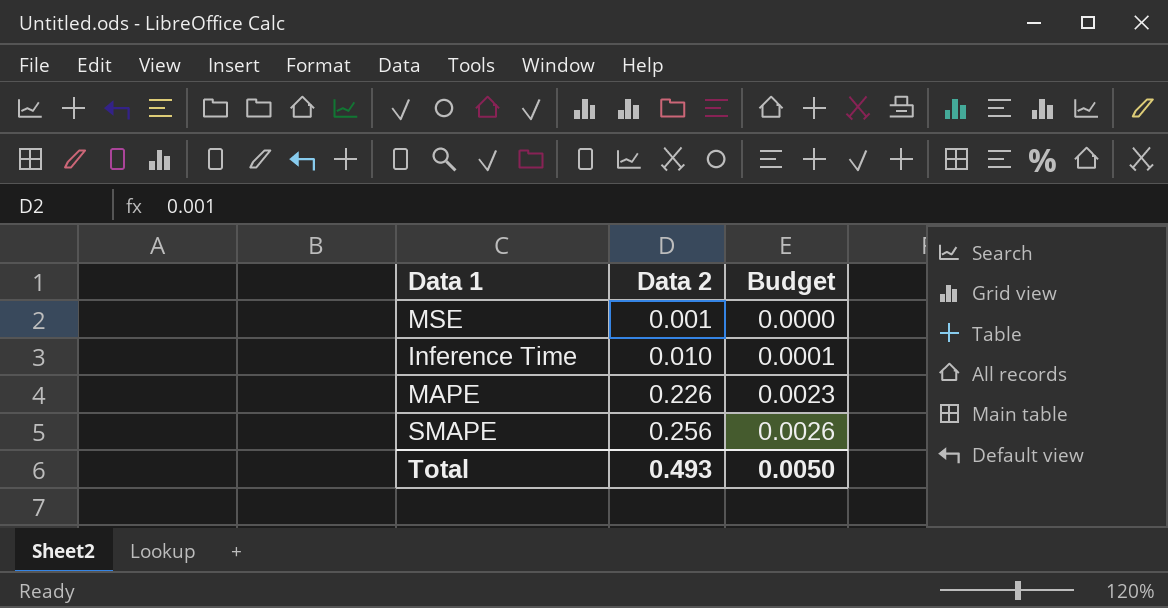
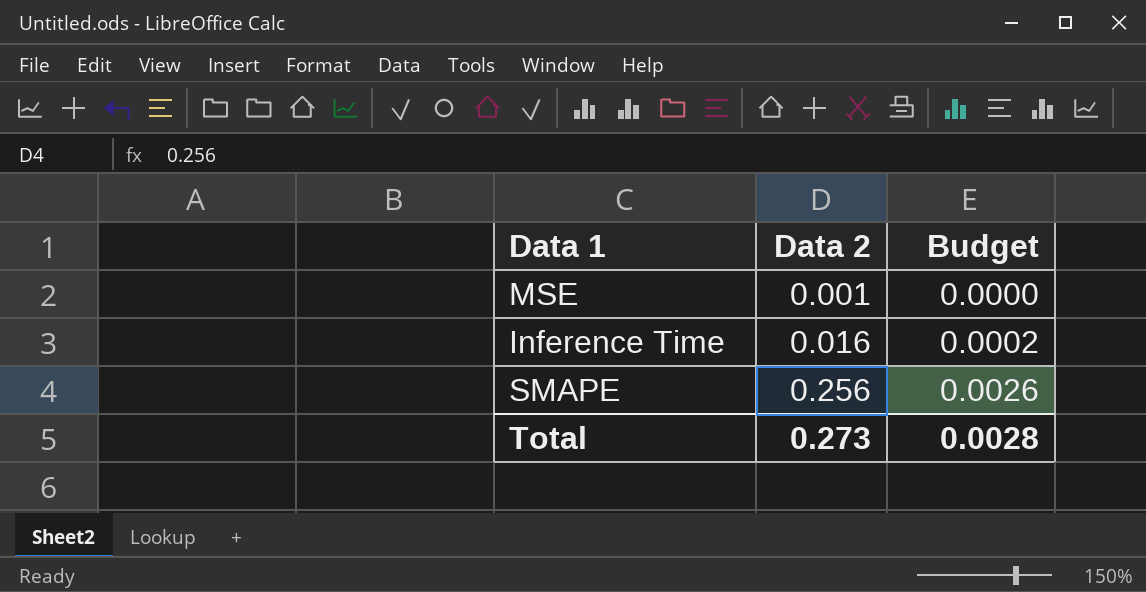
row MAPE: 0.226 | 0.0023 -> none
Inference Time | Data 2: 0.010 -> 0.016
Inference Time | Budget: 0.0001 -> 0.0002
Total | Data 2: 0.493 -> 0.273
Total | Budget: 0.0050 -> 0.0028

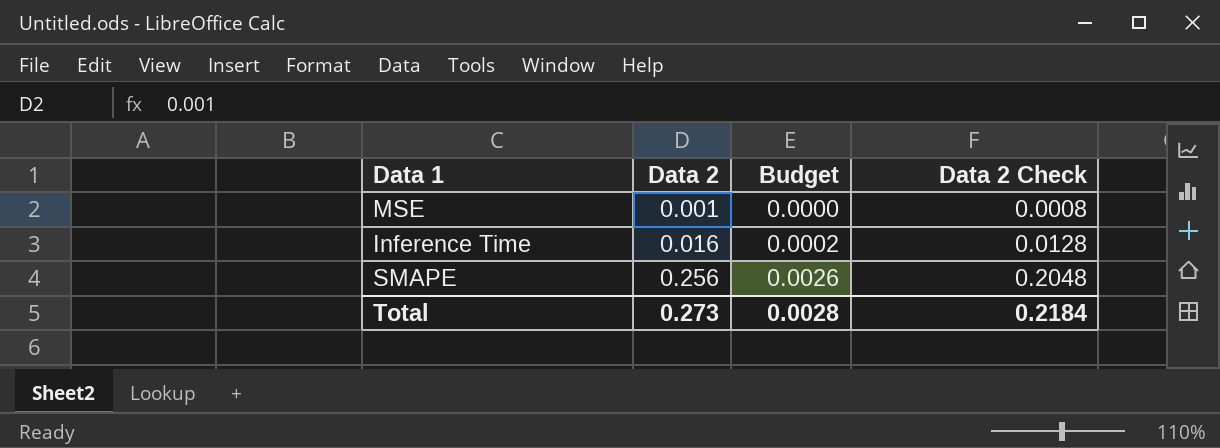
column Data 2 Check | formula: none -> [Data 2] * 0.8

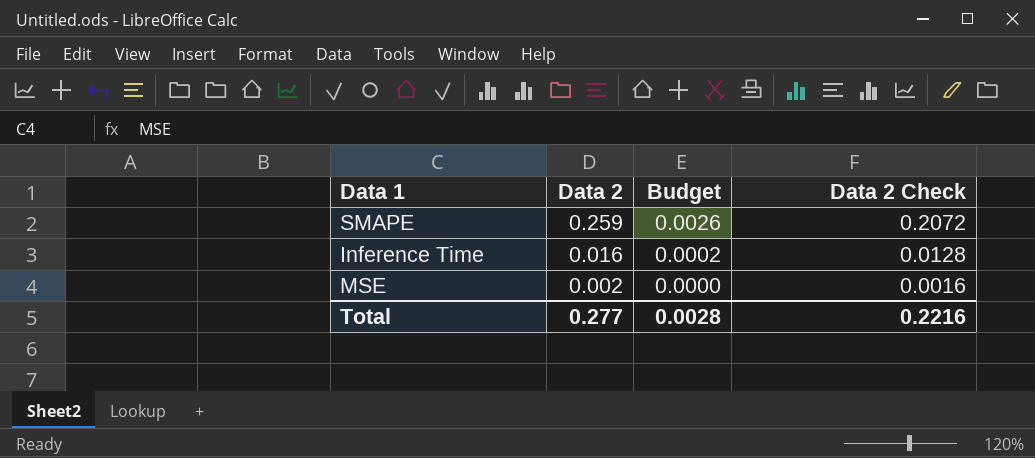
row order: Data 2 ascending -> Data 2 descending
SMAPE | Data 2: 0.256 -> 0.259
SMAPE | Data 2 Check: 0.2048 -> 0.2072
MSE | Data 2: 0.001 -> 0.002
MSE | Data 2 Check: 0.0008 -> 0.0016
Total | Data 2: 0.273 -> 0.277
Total | Data 2 Check: 0.2184 -> 0.2216

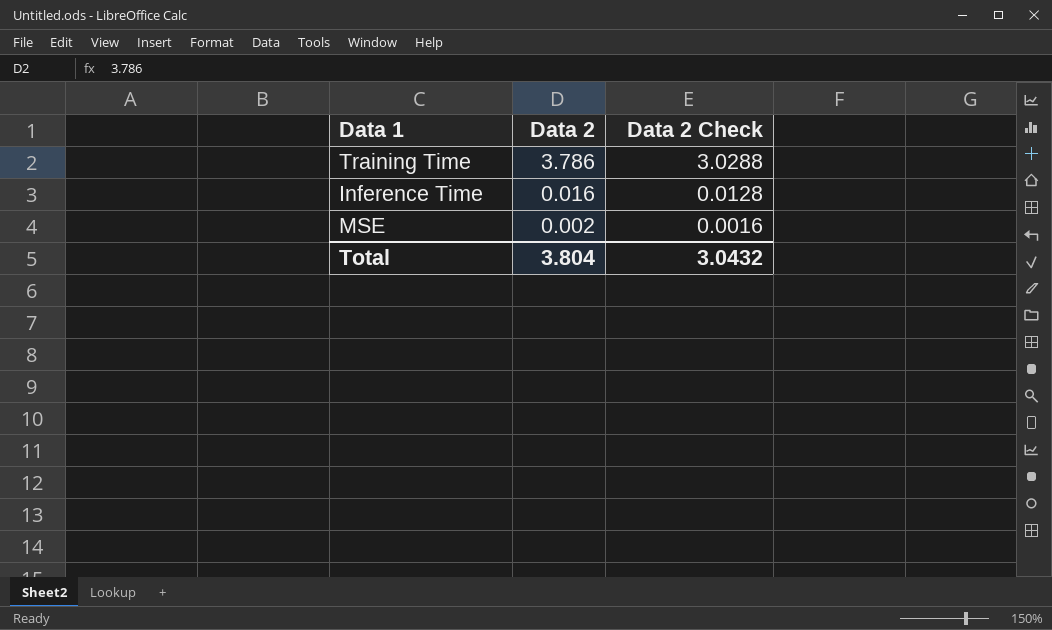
column Budget | formula: [Data 2] * 0.01 -> none
row SMAPE: 0.259 | 0.0026 | 0.2072 -> none
row Training Time: none -> 3.786 | 3.0288
Total | Data 2: 0.277 -> 3.804
Total | Data 2 Check: 0.2216 -> 3.0432

